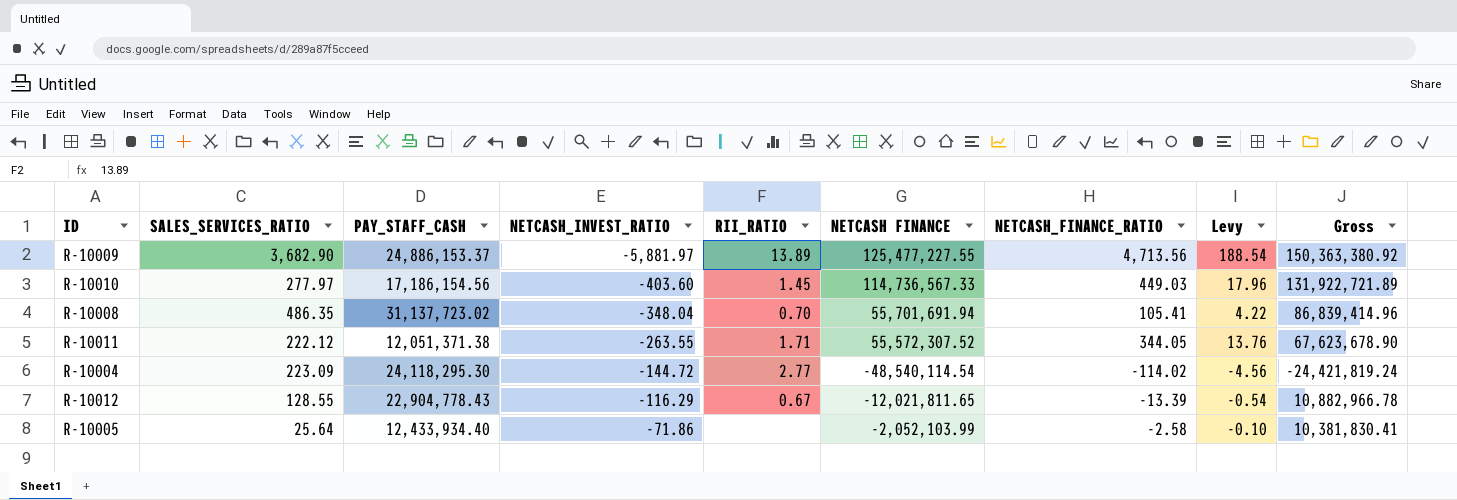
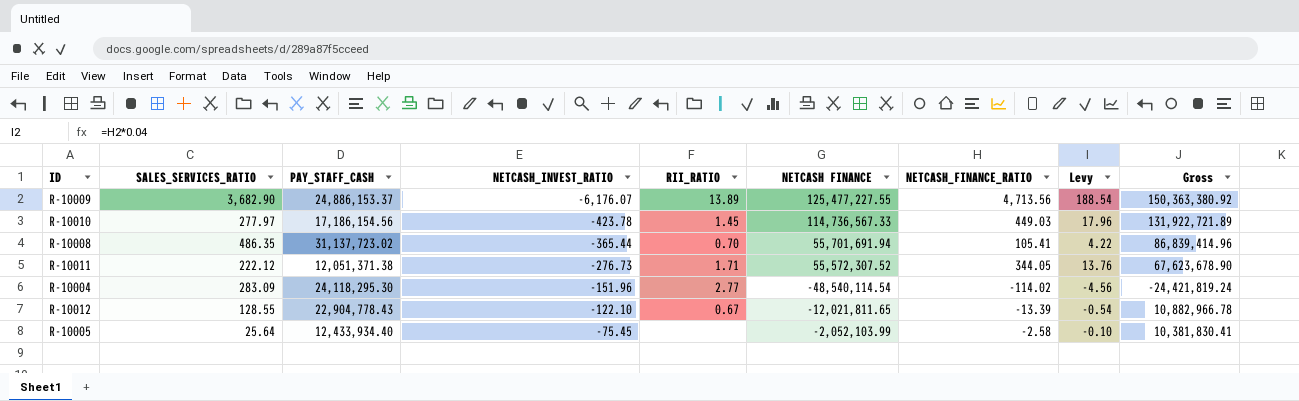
R-10009 | NETCASH_INVEST_RATIO: -5,881.97 -> -6,176.07
R-10010 | NETCASH_INVEST_RATIO: -403.60 -> -423.78
R-10008 | NETCASH_INVEST_RATIO: -348.04 -> -365.44
R-10011 | NETCASH_INVEST_RATIO: -263.55 -> -276.73
R-10004 | SALES_SERVICES_RATIO: 223.09 -> 283.09
R-10004 | NETCASH_INVEST_RATIO: -144.72 -> -151.96
R-10012 | NETCASH_INVEST_RATIO: -116.29 -> -122.10
R-10005 | NETCASH_INVEST_RATIO: -71.86 -> -75.45

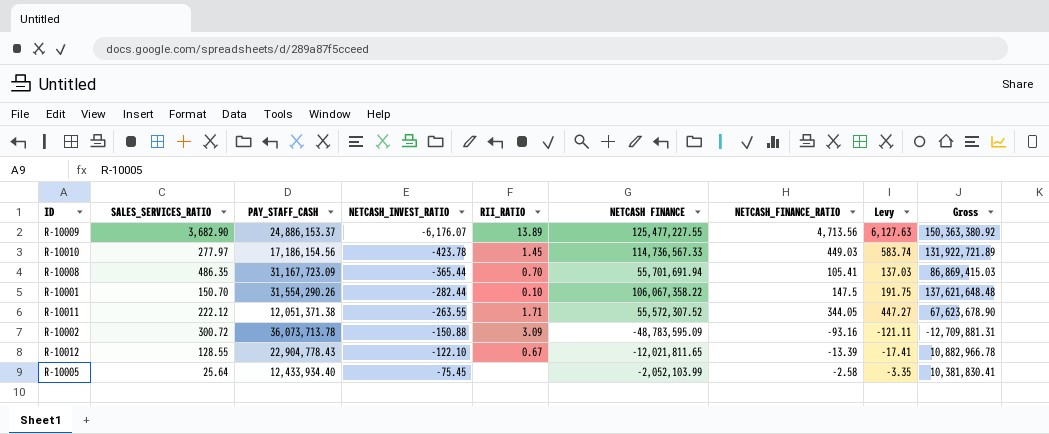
column Levy | formula: [NETCASH_FINANCE_RATIO] * 0.04 -> [NETCASH_FINANCE_RATIO] * 1.3
row R-10004: 283.09 | 24,118,295.30 | -151.96 | 2.77 | -48,540,114.54 | -114.02 | -4.56 | -24,421,819.24 -> none
R-10008 | PAY_STAFF_CASH: 31,137,723.02 -> 31,167,723.09
R-10008 | Gross: 86,839,414.96 -> 86,869,415.03
row R-10001: none -> 150.70 | 31,554,290.26 | -282.44 | 0.10 | 106,067,358.22 | 147.5 | 191.75 | 137,621,648.48
R-10011 | NETCASH_INVEST_RATIO: -276.73 -> -263.55
row R-10002: none -> 300.72 | 36,073,713.78 | -150.88 | 3.09 | -48,783,595.09 | -93.16 | -121.11 | -12,709,881.31

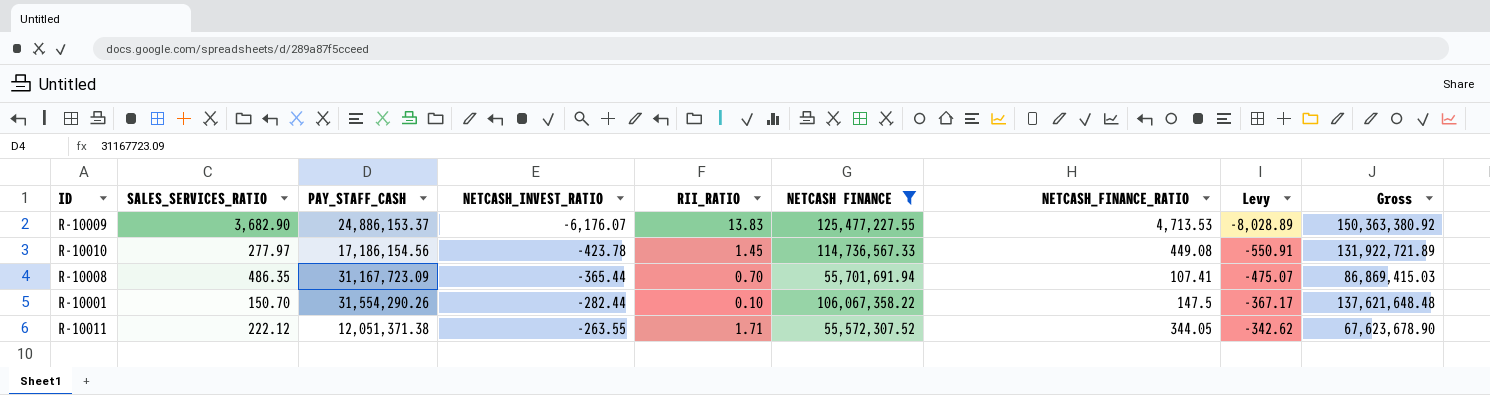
filter: none -> NETCASH FINANCE >= 55,572,307.52
column Levy | formula: [NETCASH_FINANCE_RATIO] * 1.3 -> [NETCASH_INVEST_RATIO] * 1.3
R-10009 | RII_RATIO: 13.89 -> 13.83
R-10009 | NETCASH_FINANCE_RATIO: 4,713.56 -> 4,713.53
R-10010 | NETCASH_FINANCE_RATIO: 449.03 -> 449.08
R-10008 | NETCASH_FINANCE_RATIO: 105.41 -> 107.41

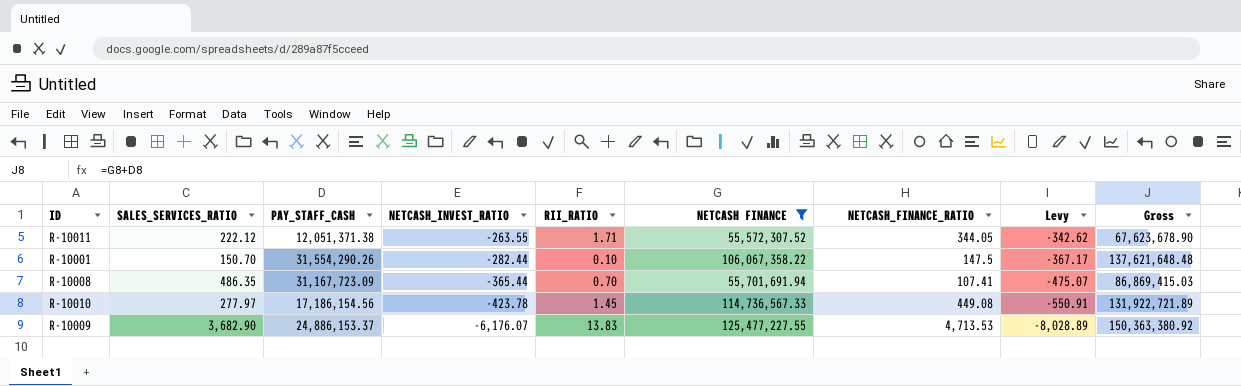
row order: NETCASH_INVEST_RATIO ascending -> NETCASH_INVEST_RATIO descending

